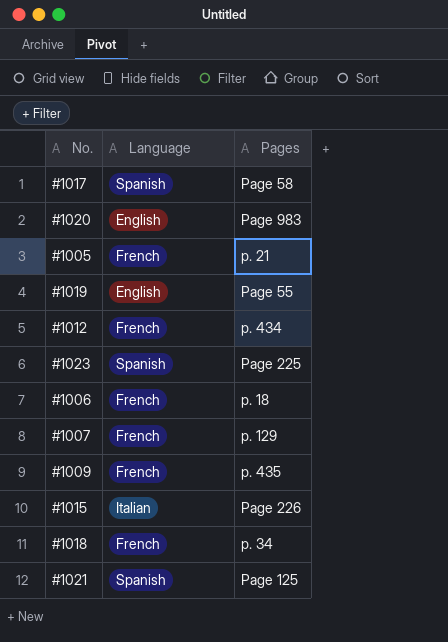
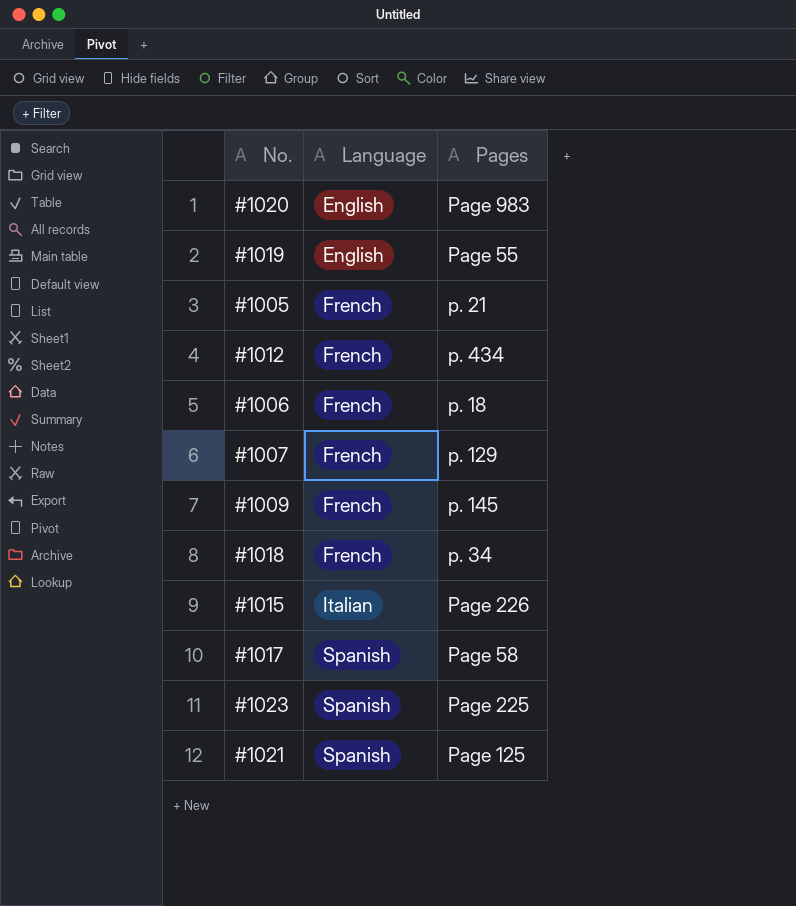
row order: none -> Language ascending
#1009 | Pages: p. 435 -> p. 145

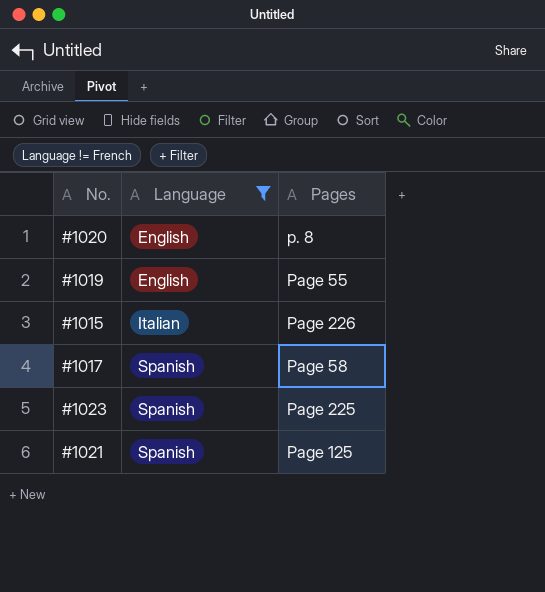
filter: none -> Language != French
#1020 | Pages: Page 983 -> p. 8

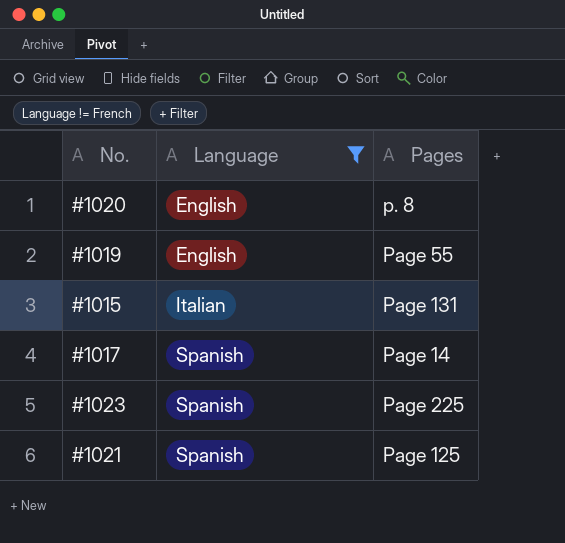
#1015 | Pages: Page 226 -> Page 131
#1017 | Pages: Page 58 -> Page 14

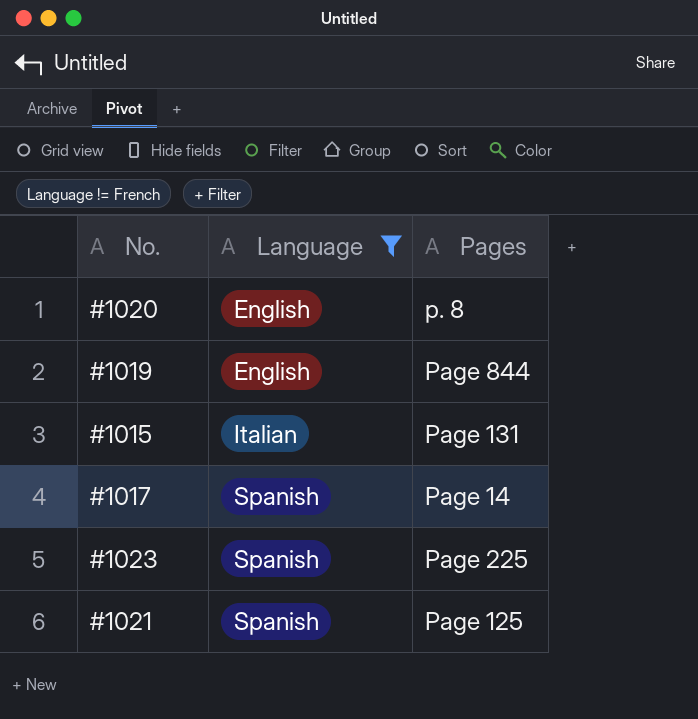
#1019 | Pages: Page 55 -> Page 844

